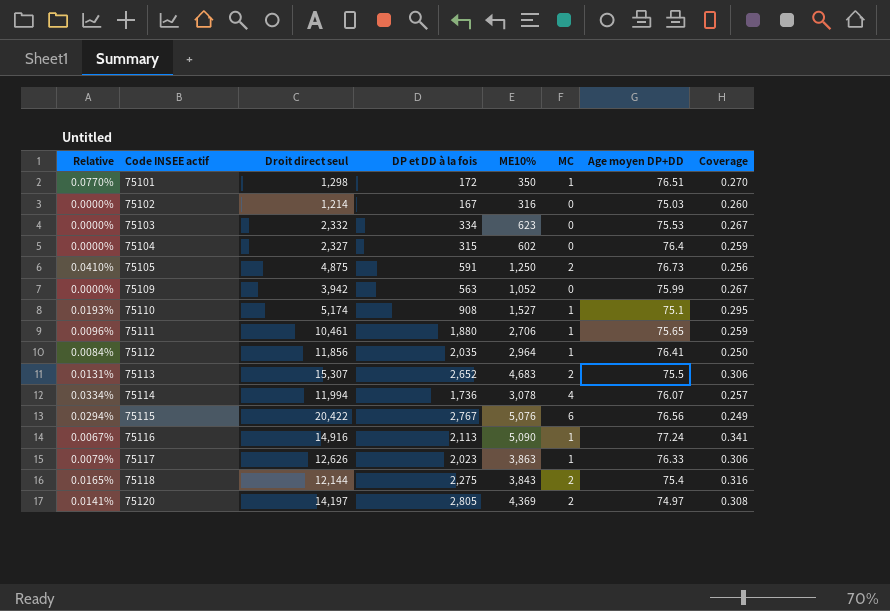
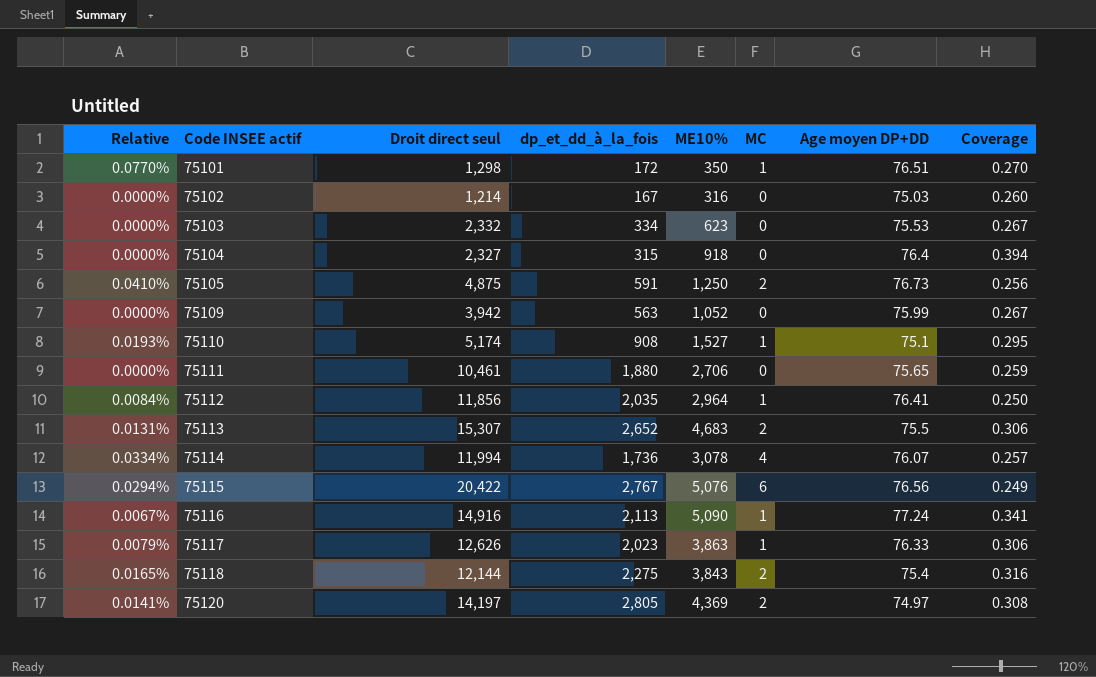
column name: DP et DD à la fois -> dp_et_dd_à_la_fois
75104 | ME10%: 602 -> 918
75104 | Coverage: 0.259 -> 0.394
75111 | Relative: 0.0096% -> 0.0000%
75111 | MC: 1 -> 0

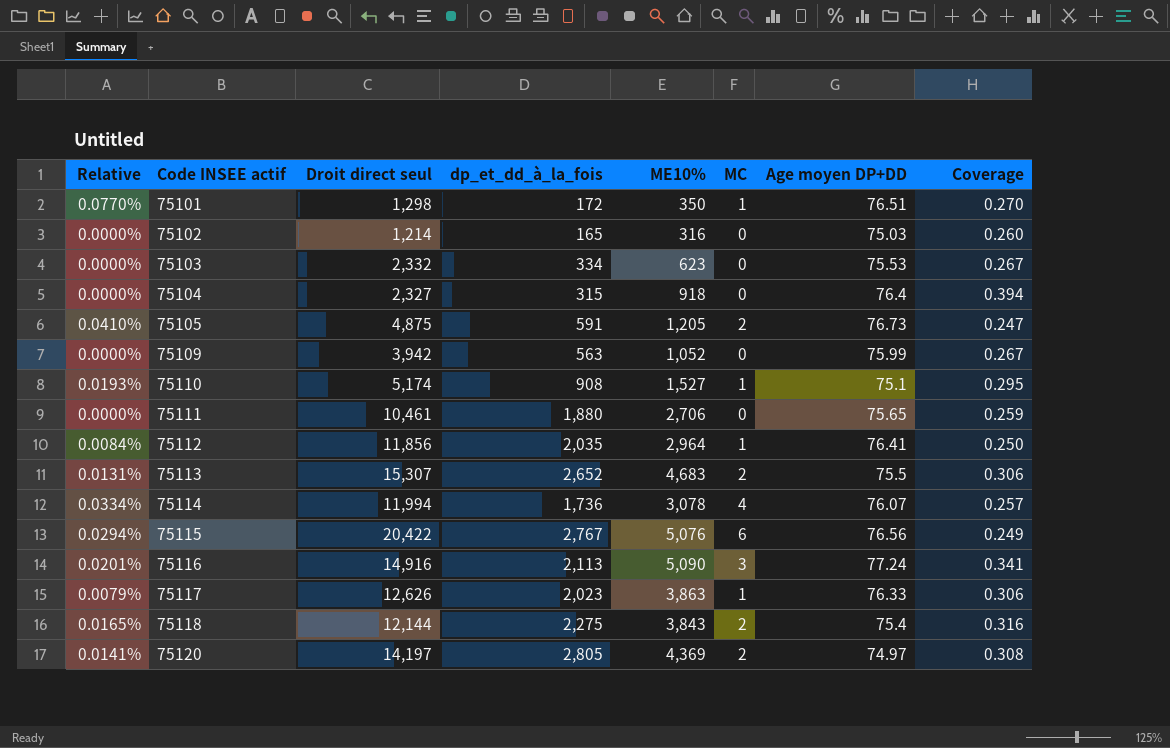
75102 | dp_et_dd_à_la_fois: 167 -> 165
75105 | ME10%: 1,250 -> 1,205
75105 | Coverage: 0.256 -> 0.247
75116 | Relative: 0.0067% -> 0.0201%
75116 | MC: 1 -> 3

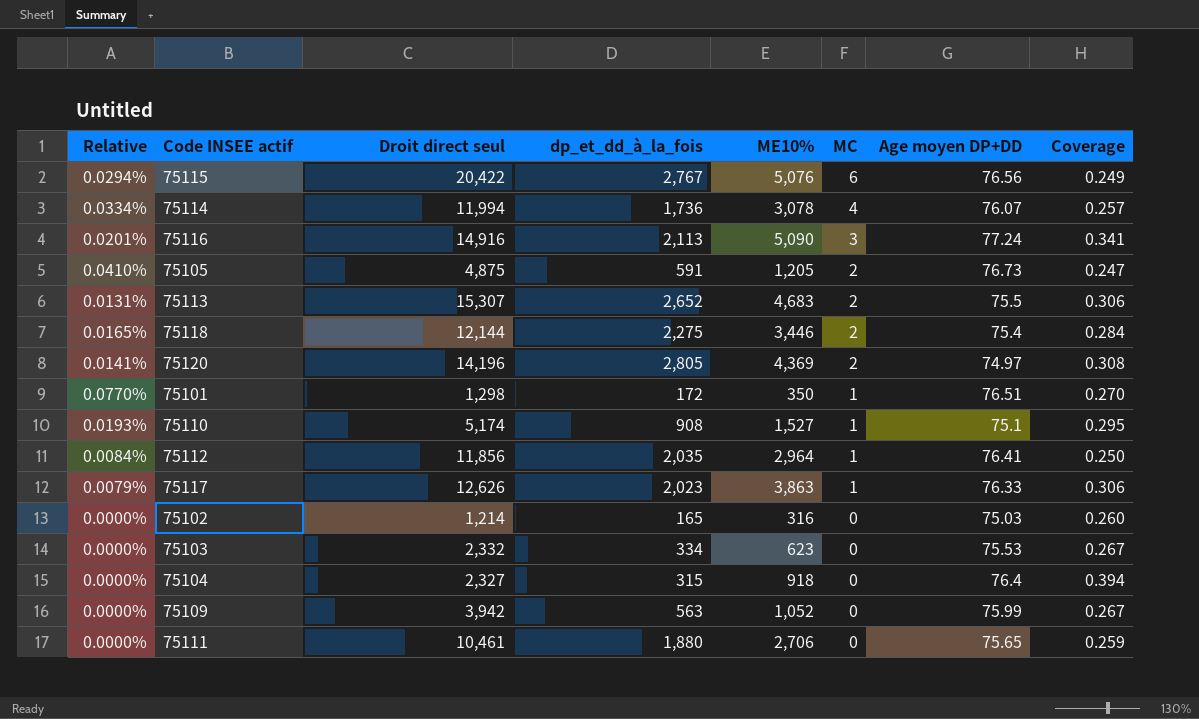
row order: Code INSEE actif ascending -> MC descending
75118 | ME10%: 3,843 -> 3,446
75118 | Coverage: 0.316 -> 0.284
75120 | Droit direct seul: 14,197 -> 14,196

